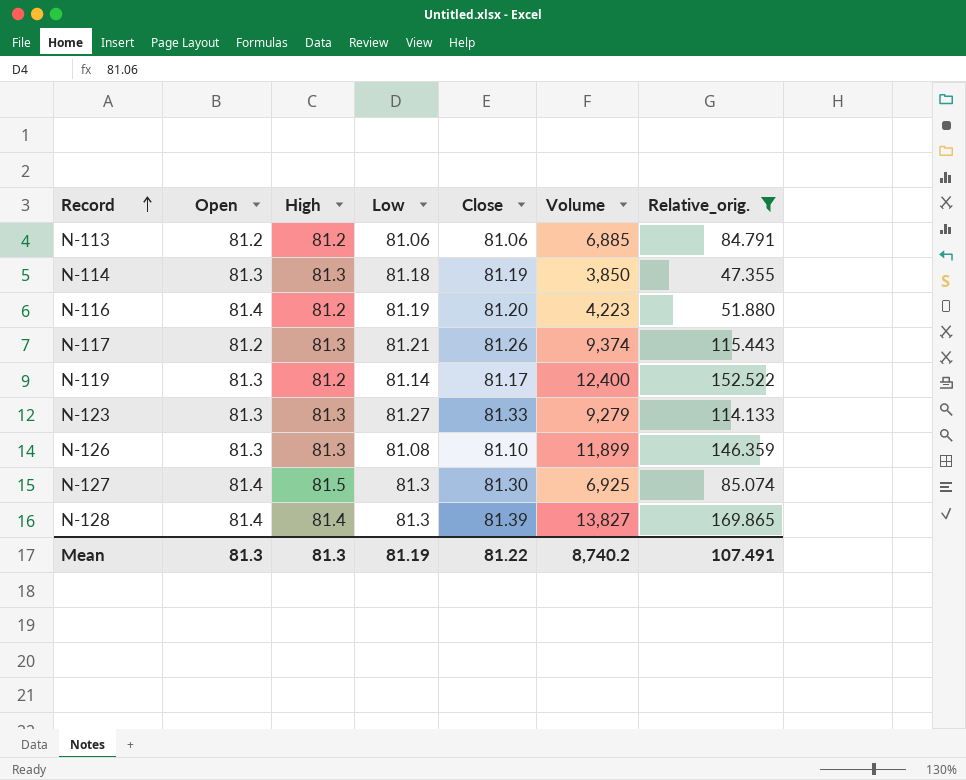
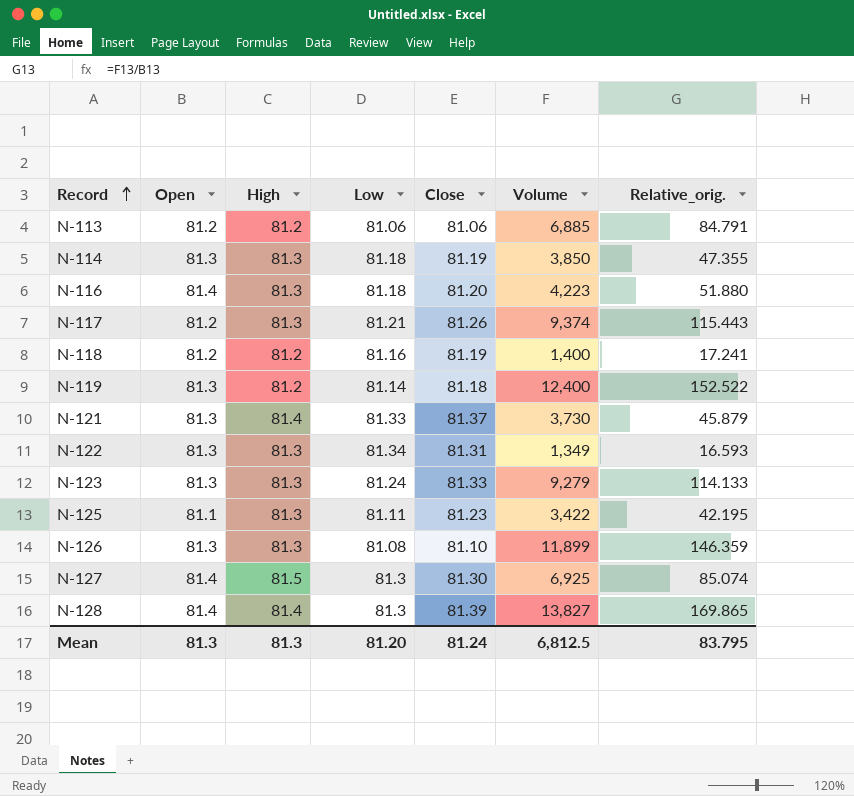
filter: Relative_orig. >= 47.355 -> none
N-116 | High: 81.2 -> 81.3
N-116 | Low: 81.19 -> 81.18
N-119 | Close: 81.17 -> 81.18
N-123 | Low: 81.27 -> 81.24
Mean | Low: 81.19 -> 81.20
Mean | Close: 81.22 -> 81.24
Mean | Volume: 8,740.2 -> 6,812.5
Mean | Relative_orig.: 107.491 -> 83.795

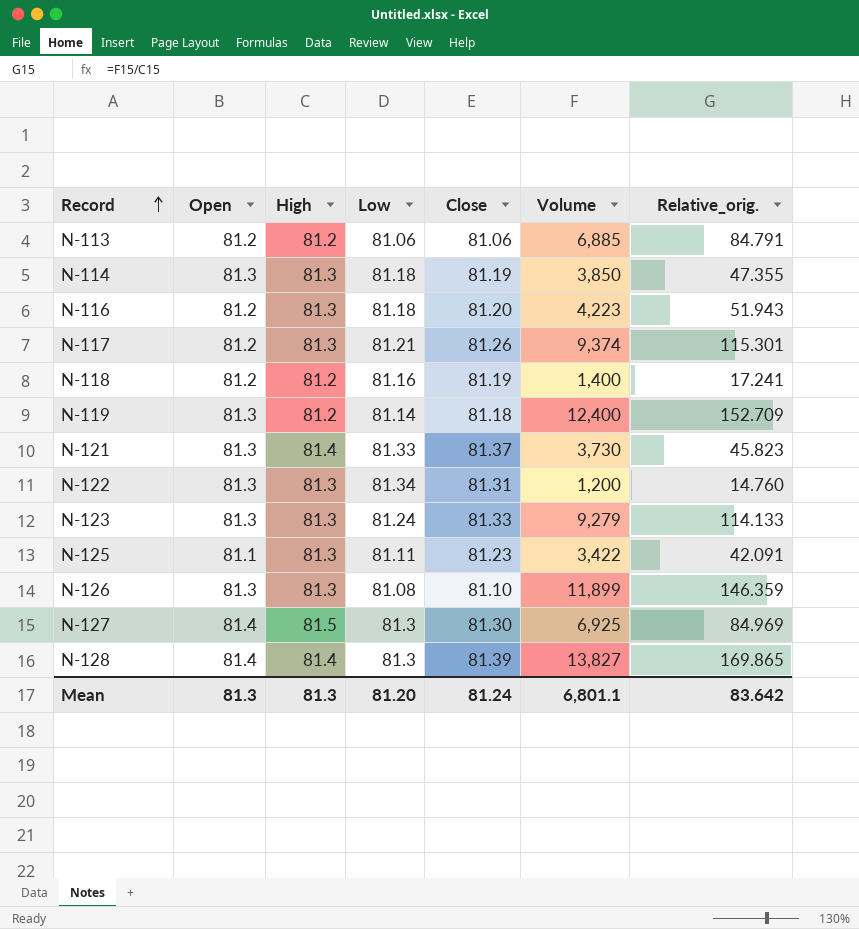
column Relative_orig. | formula: [Volume] / [Open] -> [Volume] / [High]
N-116 | Open: 81.4 -> 81.2
N-122 | Volume: 1,349 -> 1,200
Mean | Volume: 6,812.5 -> 6,801.1
Mean | Relative_orig.: 83.795 -> 83.642

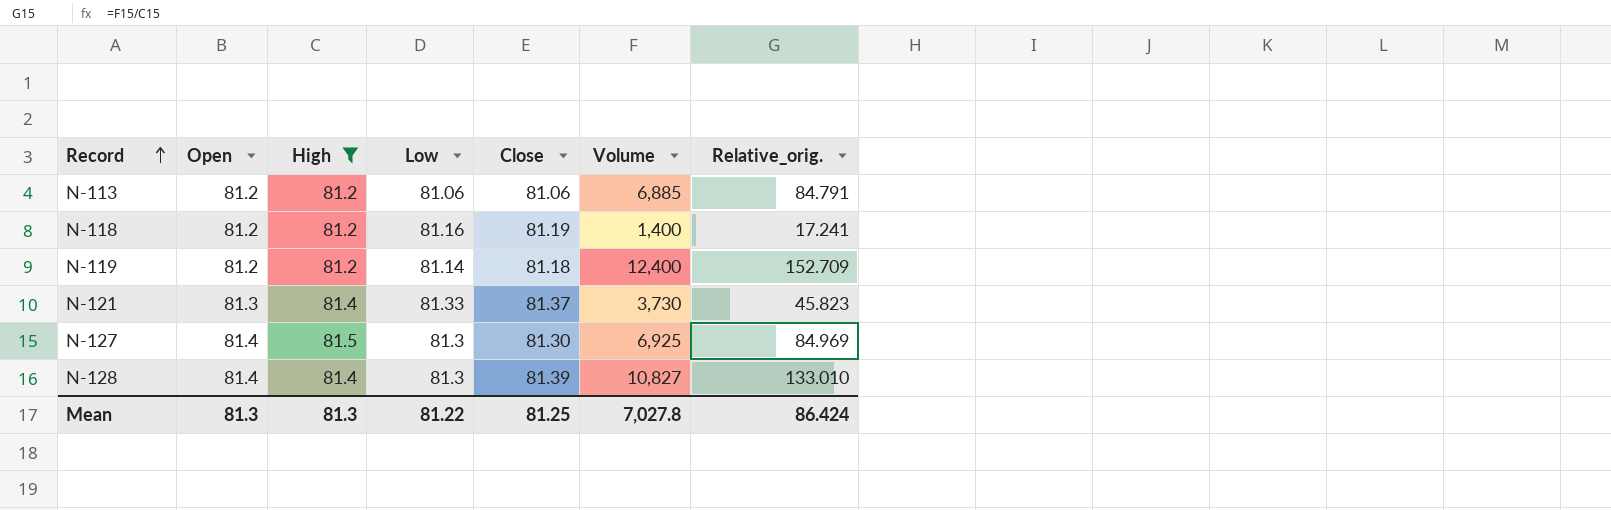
filter: none -> High != 81.3
N-119 | Open: 81.3 -> 81.2
N-128 | Volume: 13,827 -> 10,827
N-128 | Relative_orig.: 169.865 -> 133.010
Mean | Low: 81.20 -> 81.22
Mean | Close: 81.24 -> 81.25
Mean | Volume: 6,801.1 -> 7,027.8
Mean | Relative_orig.: 83.642 -> 86.424

